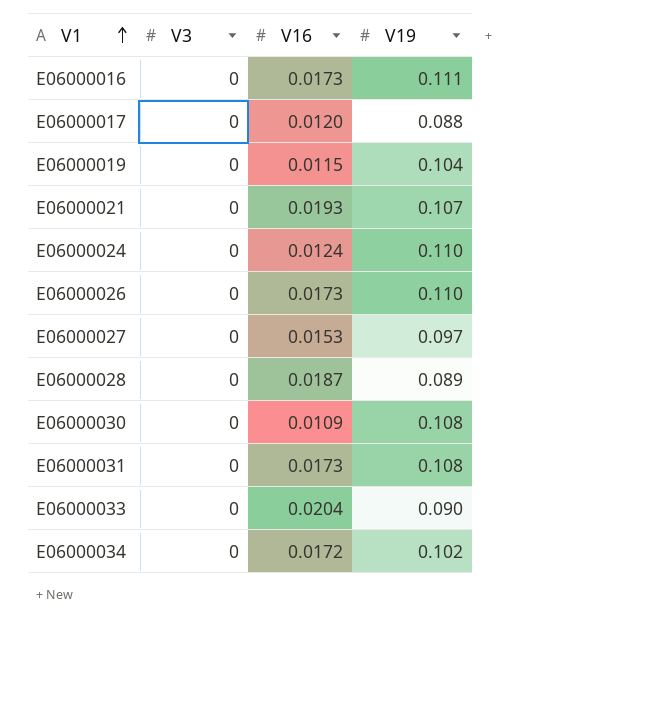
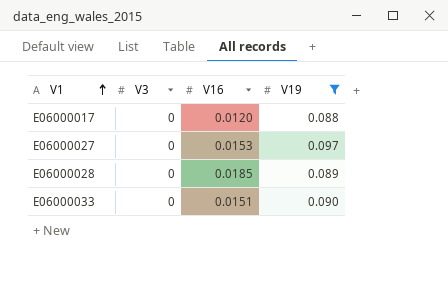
filter: none -> V19 <= 0.097
E06000028 | V16: 0.0187 -> 0.0185
E06000033 | V16: 0.0204 -> 0.0151

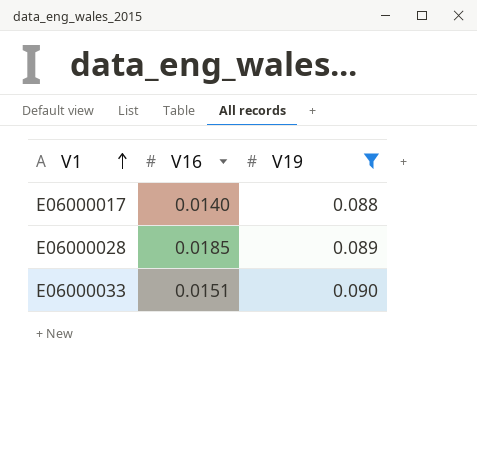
column V3 | position: 2 -> none
row E06000027: 0 | 0.0153 | 0.097 -> none
E06000017 | V16: 0.0120 -> 0.0140

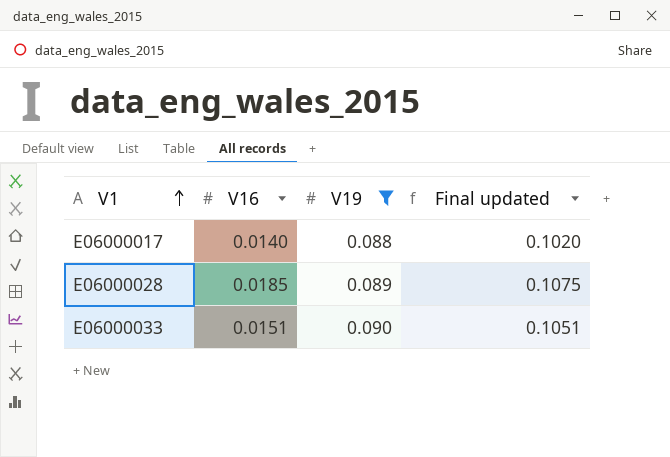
column Final updated | formula: none -> [V16] + [V19]

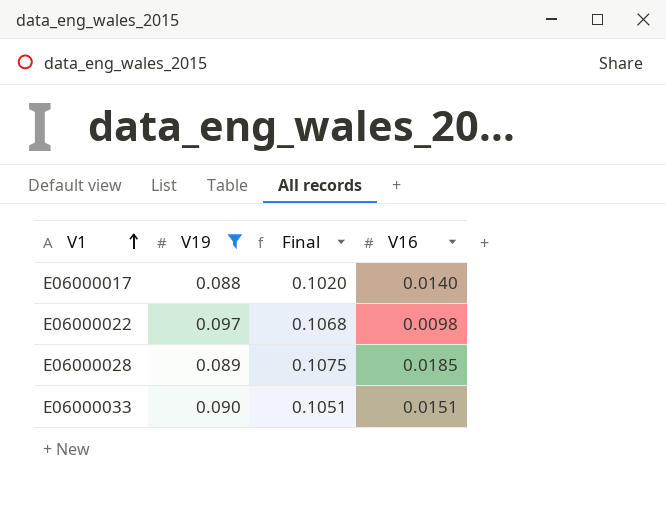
column name: Final updated -> Final
column V16 | position: 2 -> 4
row E06000022: none -> 0.097 | 0.1068 | 0.0098

